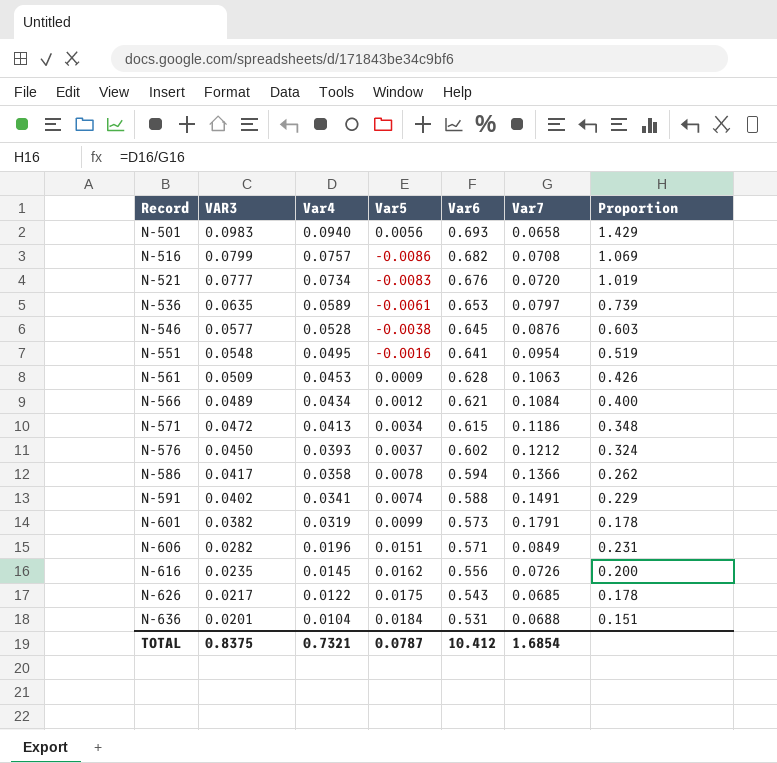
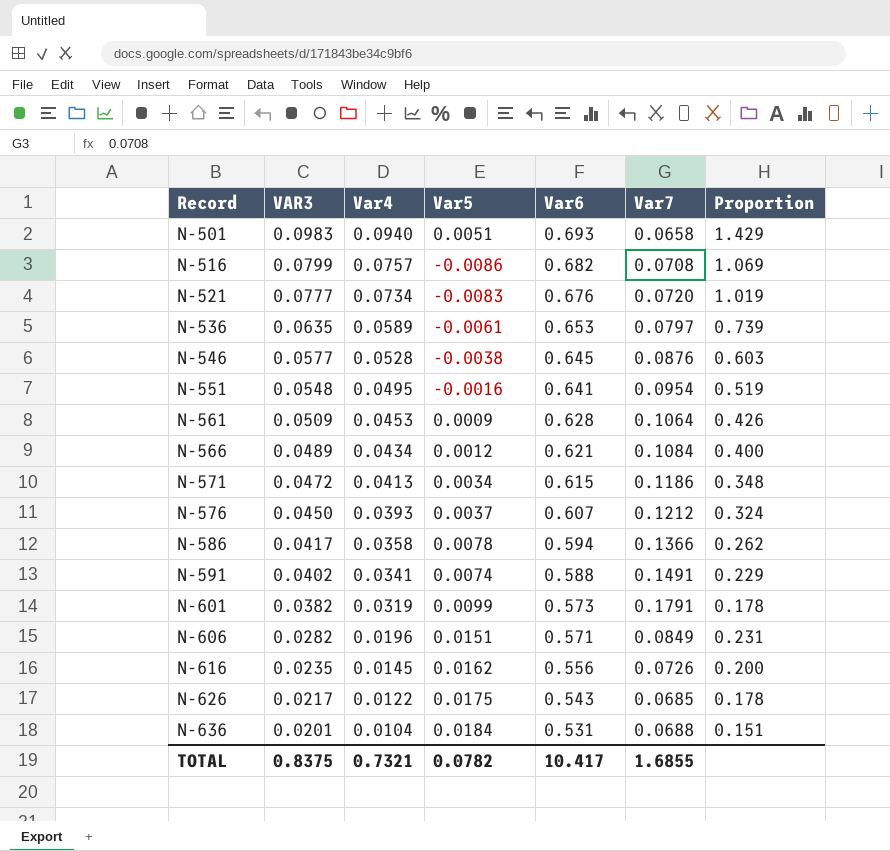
N-501 | Var5: 0.0056 -> 0.0051
N-561 | Var7: 0.1063 -> 0.1064
N-576 | Var6: 0.602 -> 0.607
TOTAL | Var5: 0.0787 -> 0.0782
TOTAL | Var6: 10.412 -> 10.417
TOTAL | Var7: 1.6854 -> 1.6855

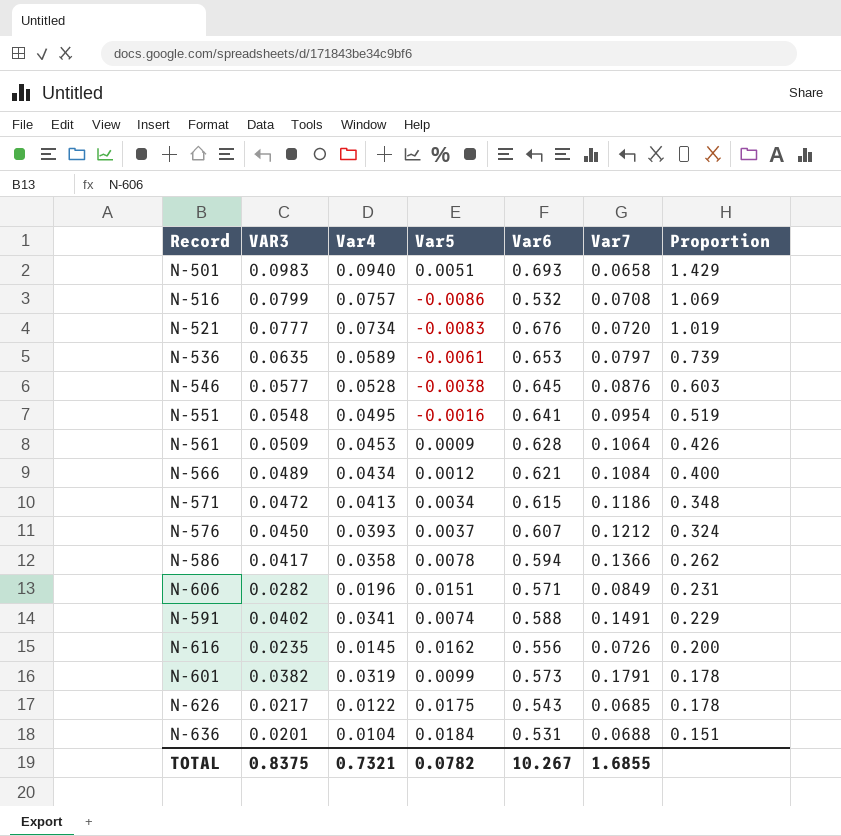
row order: Record ascending -> Proportion descending
N-516 | Var6: 0.682 -> 0.532
TOTAL | Var6: 10.417 -> 10.267

